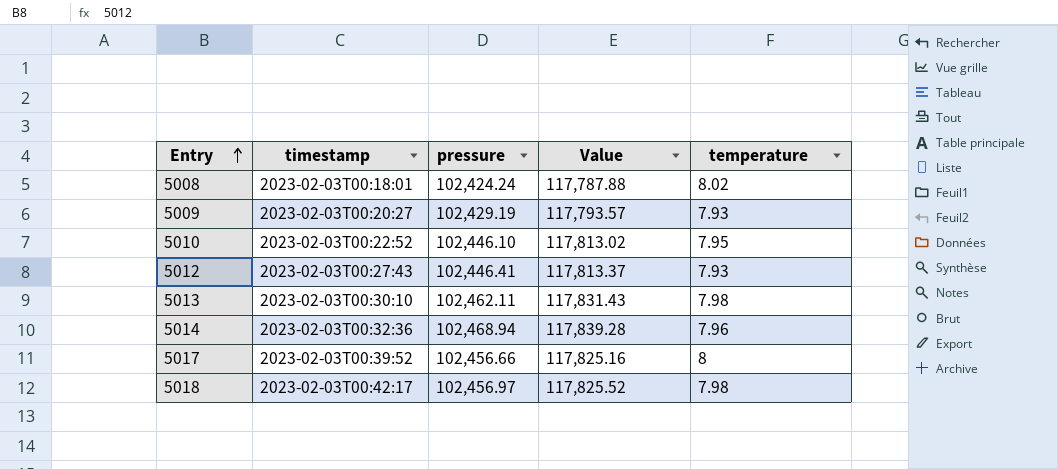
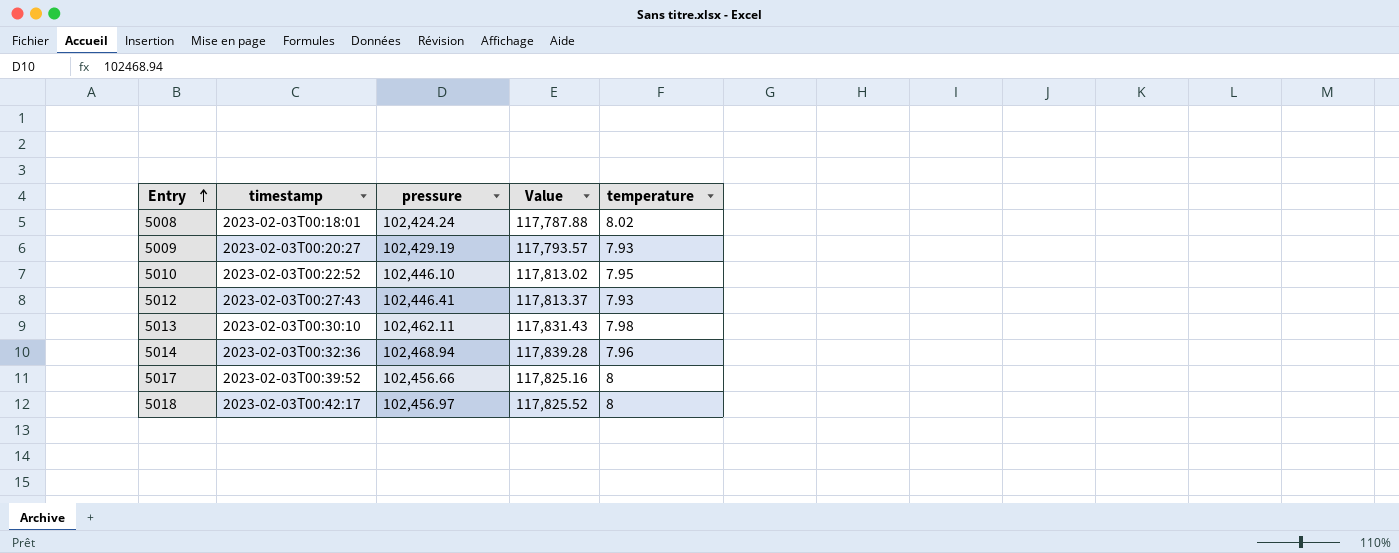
5018 | temperature: 7.98 -> 8

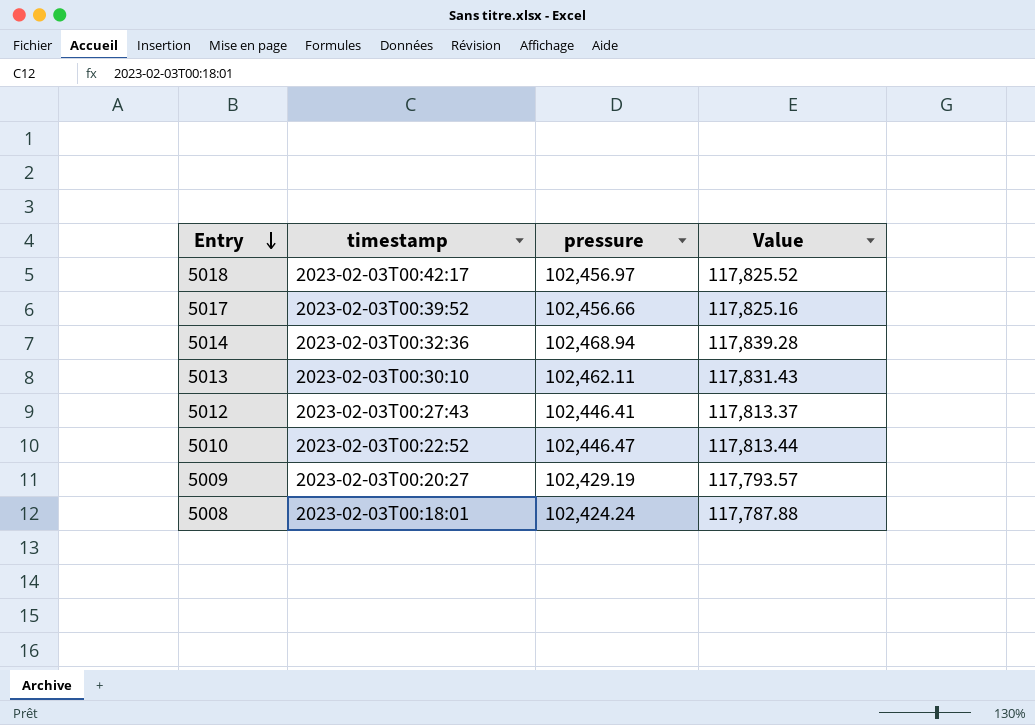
row order: Entry ascending -> Entry descending
column temperature | position: 5 -> none
5010 | pressure: 102,446.10 -> 102,446.47
5010 | Value: 117,813.02 -> 117,813.44

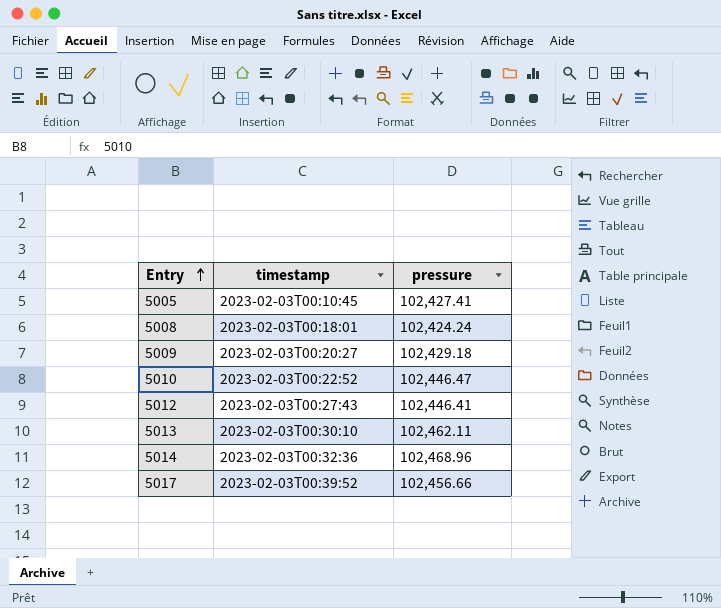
row order: Entry descending -> Entry ascending
column Value | formula: [pressure] * 1.15 -> none
row 5018: 2023-02-03T00:42:17 | 102,456.97 | 117,825.52 -> none
row 5005: none -> 2023-02-03T00:10:45 | 102,427.41
5009 | pressure: 102,429.19 -> 102,429.18
5014 | pressure: 102,468.94 -> 102,468.96

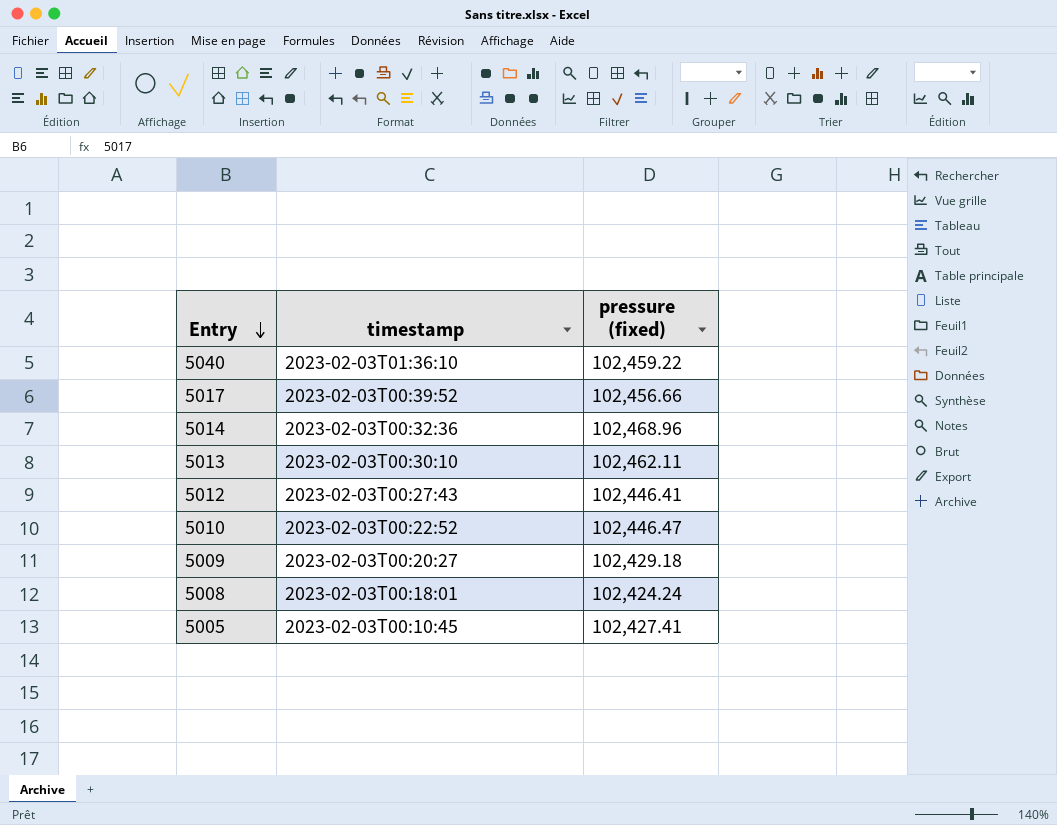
row order: Entry ascending -> Entry descending
column name: pressure -> pressure (fixed)
row 5040: none -> 2023-02-03T01:36:10 | 102,459.22

